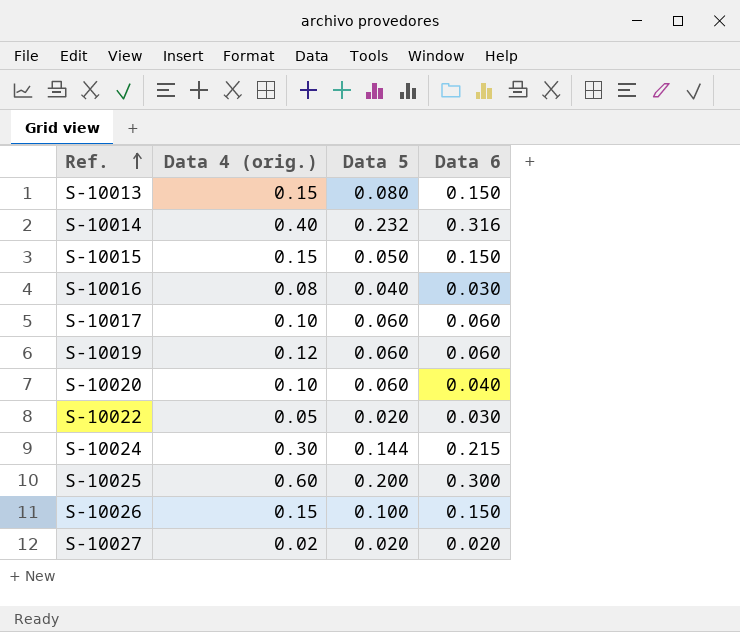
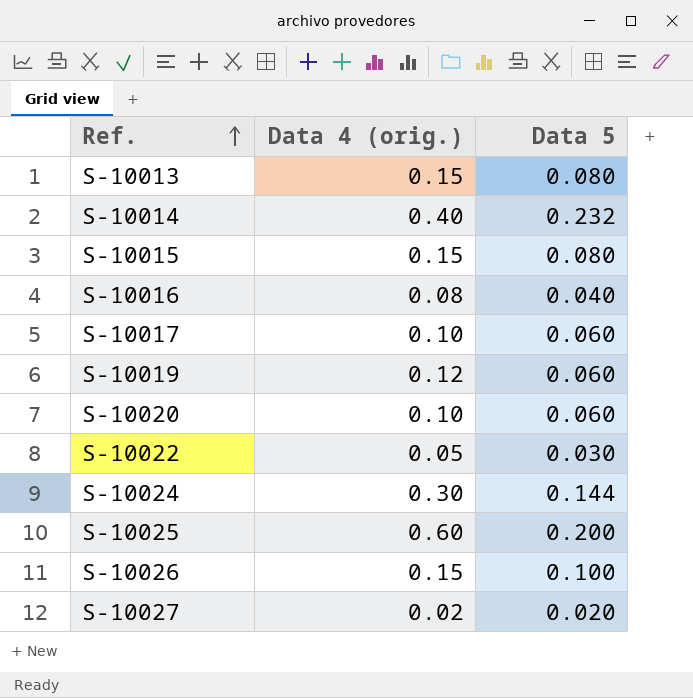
column Data 6 | position: 4 -> none
S-10015 | Data 5: 0.050 -> 0.080
S-10022 | Data 5: 0.020 -> 0.030

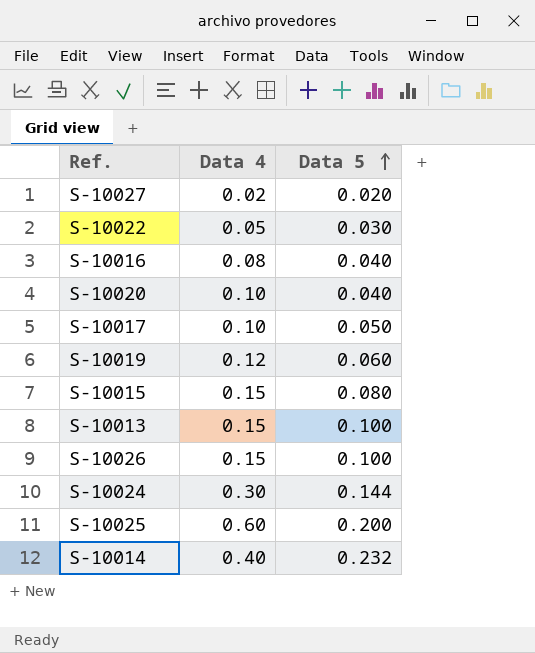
row order: Ref. ascending -> Data 5 ascending
column name: Data 4 (orig.) -> Data 4
S-10020 | Data 5: 0.060 -> 0.040
S-10017 | Data 5: 0.060 -> 0.050
S-10013 | Data 5: 0.080 -> 0.100

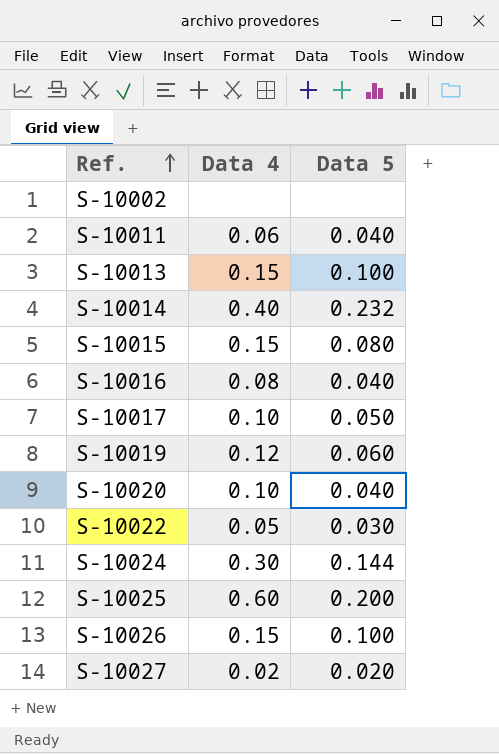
row order: Data 5 ascending -> Ref. ascending
row S-10002: none -> none | none
row S-10011: none -> 0.06 | 0.040

